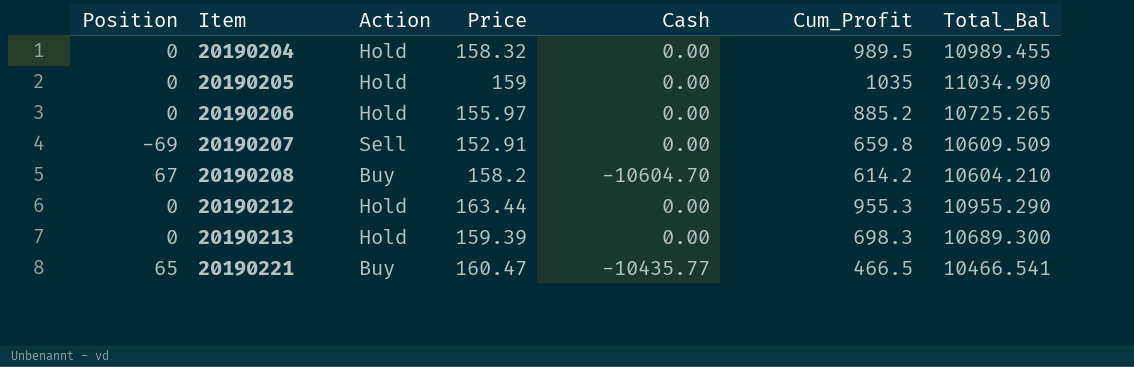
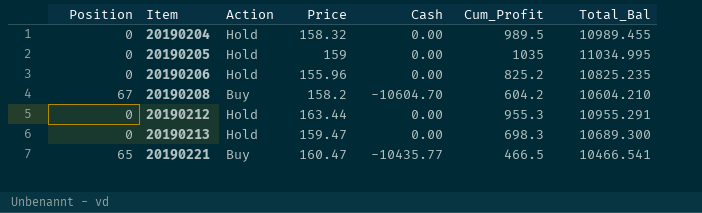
row 20190207: -69 | Sell | 152.91 | 0.00 | 659.8 | 10609.509 -> none
20190205 | Total_Bal: 11034.990 -> 11034.995
20190206 | Price: 155.97 -> 155.96
20190206 | Cum_Profit: 885.2 -> 825.2
20190206 | Total_Bal: 10725.265 -> 10825.235
20190208 | Cum_Profit: 614.2 -> 604.2
20190212 | Total_Bal: 10955.290 -> 10955.291
20190213 | Price: 159.39 -> 159.47

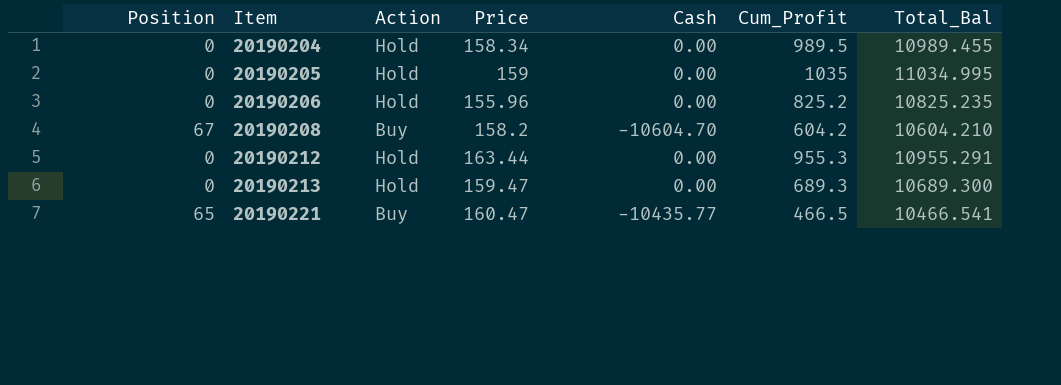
20190204 | Price: 158.32 -> 158.34
20190213 | Cum_Profit: 698.3 -> 689.3

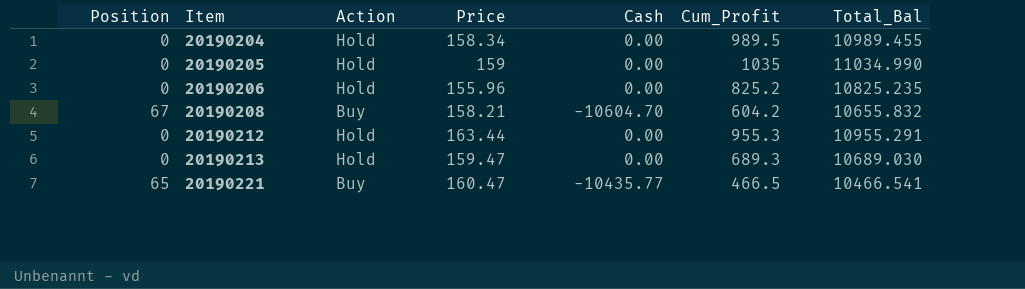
20190205 | Total_Bal: 11034.995 -> 11034.990
20190208 | Price: 158.2 -> 158.21
20190208 | Total_Bal: 10604.210 -> 10655.832
20190213 | Total_Bal: 10689.300 -> 10689.030

